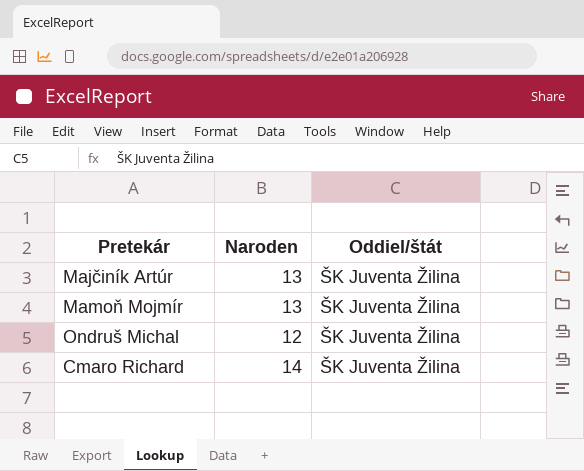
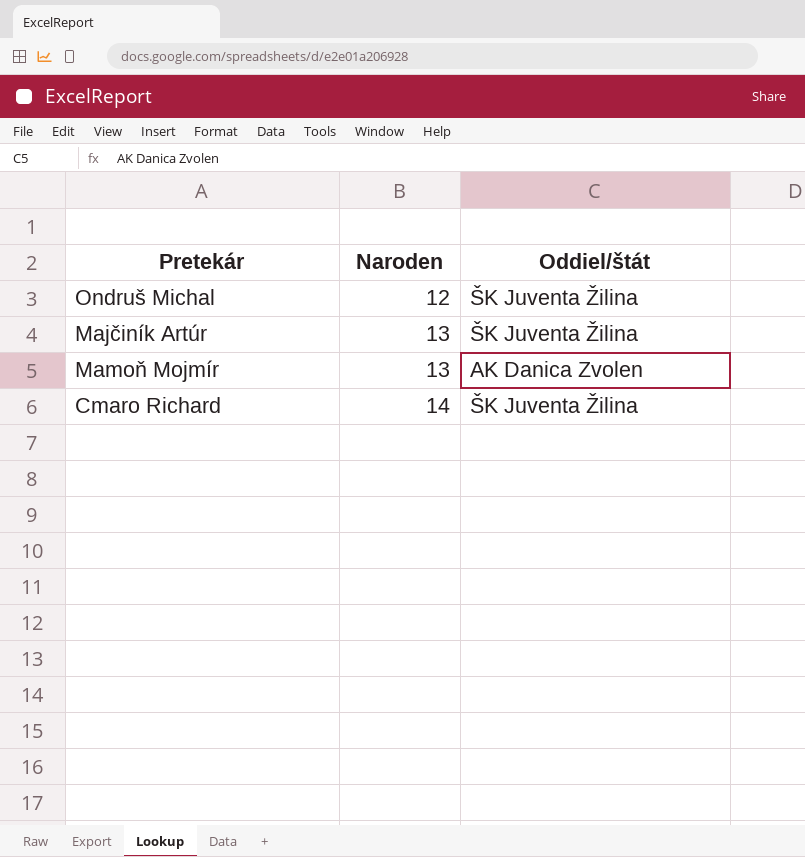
row order: none -> Naroden ascending
Mamoň Mojmír | Oddiel/štát: ŠK Juventa Žilina -> AK Danica Zvolen

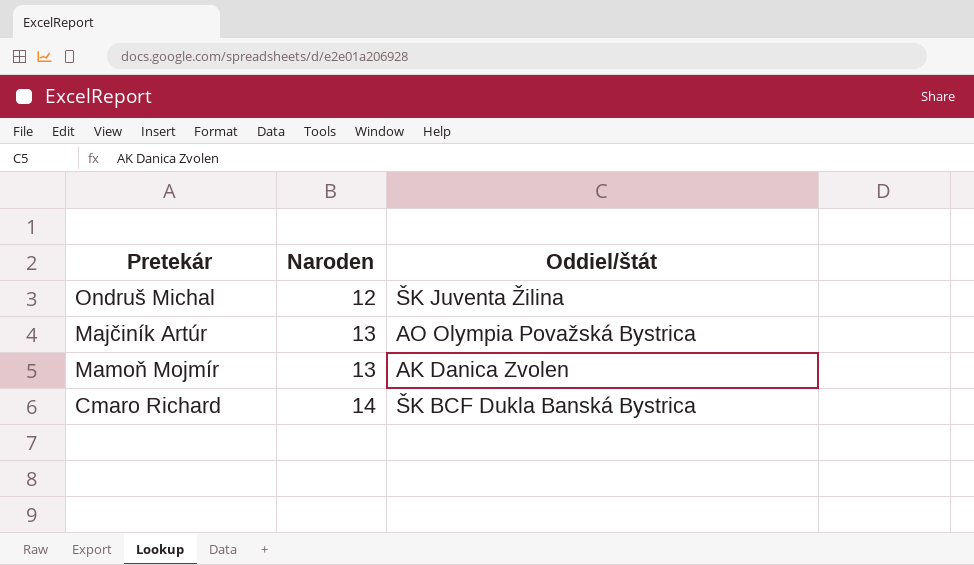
Majčiník Artúr | Oddiel/štát: ŠK Juventa Žilina -> AO Olympia Považská Bystrica
Cmaro Richard | Oddiel/štát: ŠK Juventa Žilina -> ŠK BCF Dukla Banská Bystrica

